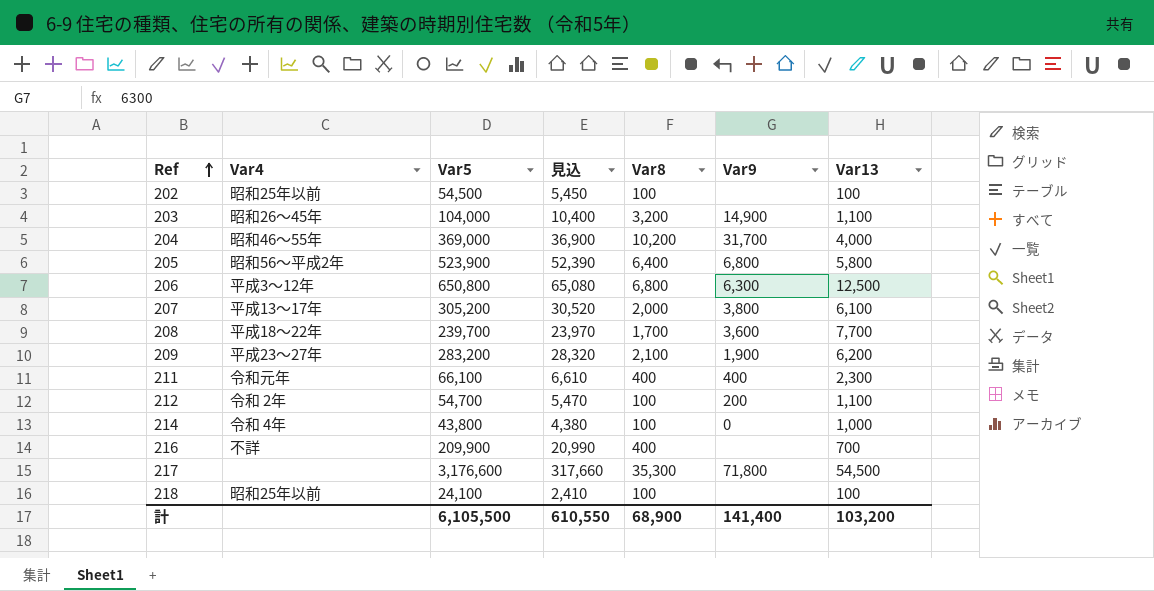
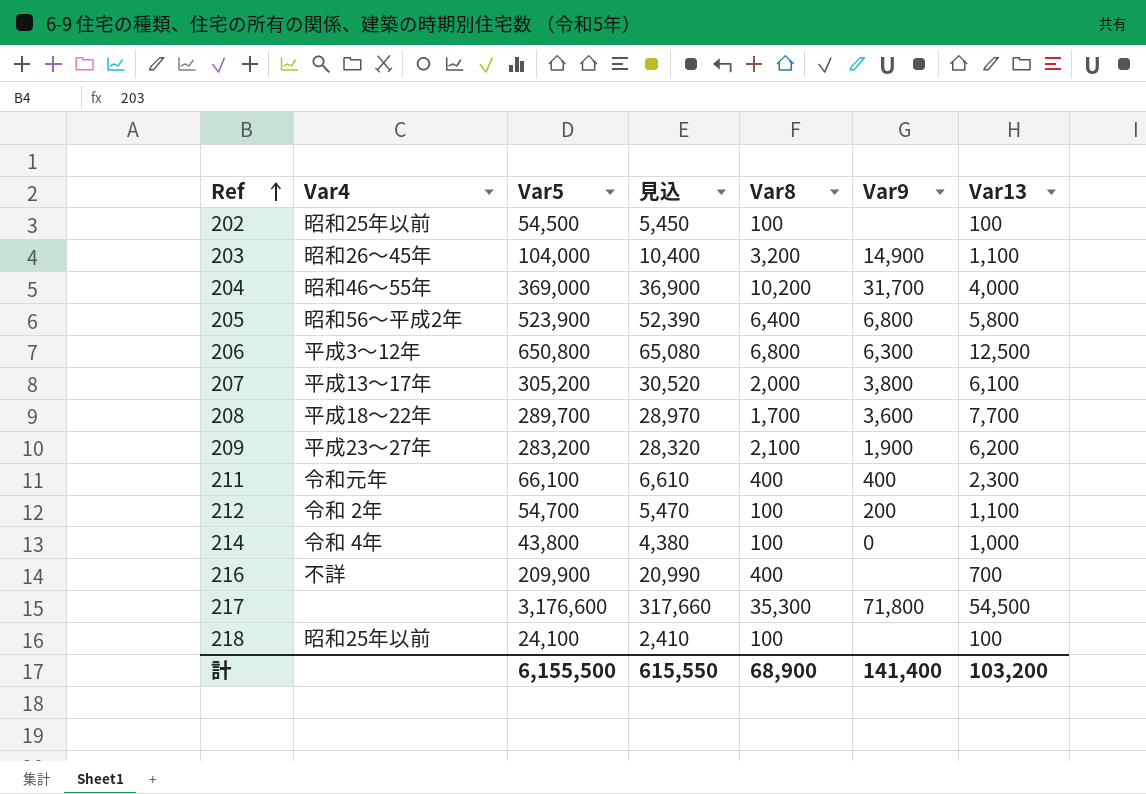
208 | Var5: 239,700 -> 289,700
208 | 見込: 23,970 -> 28,970
計 | Var5: 6,105,500 -> 6,155,500
計 | 見込: 610,550 -> 615,550

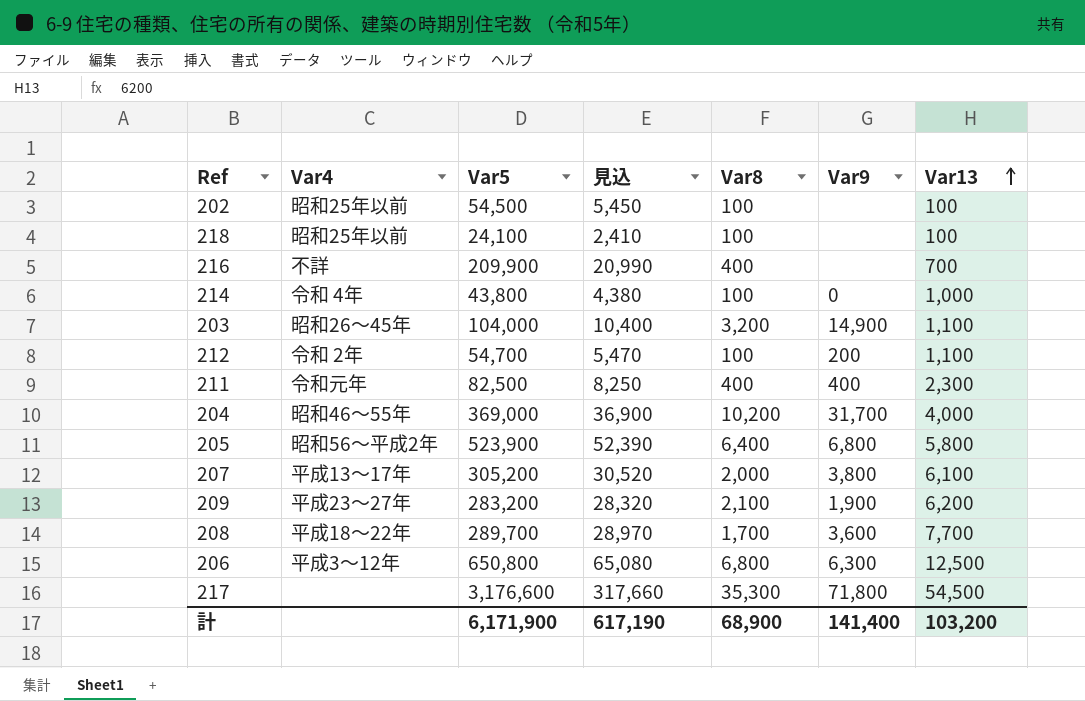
row order: Ref ascending -> Var13 ascending
211 | Var5: 66,100 -> 82,500
211 | 見込: 6,610 -> 8,250
計 | Var5: 6,155,500 -> 6,171,900
計 | 見込: 615,550 -> 617,190

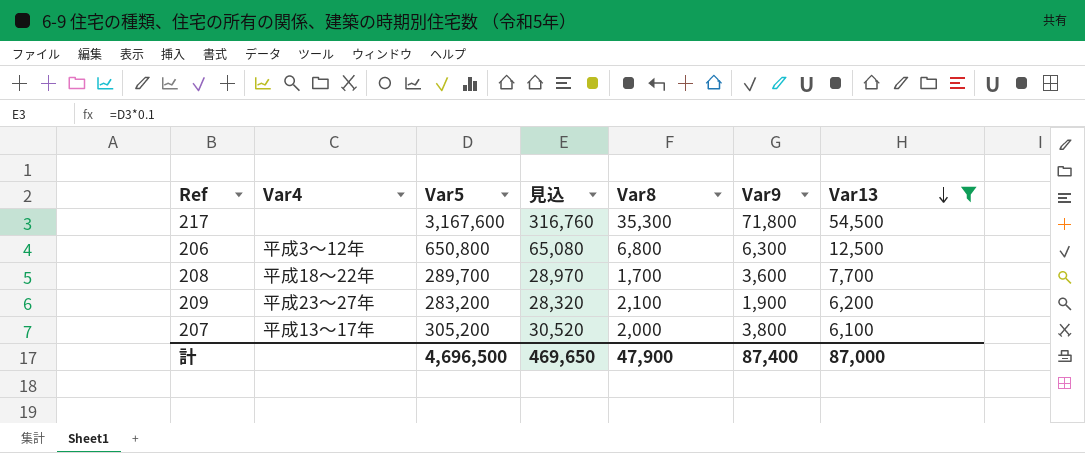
filter: none -> Var13 >= 6,100
row order: Var13 ascending -> Var13 descending
217 | Var5: 3,176,600 -> 3,167,600
217 | 見込: 317,660 -> 316,760
計 | Var5: 6,171,900 -> 4,696,500
計 | 見込: 617,190 -> 469,650
計 | Var8: 68,900 -> 47,900
計 | Var9: 141,400 -> 87,400
計 | Var13: 103,200 -> 87,000

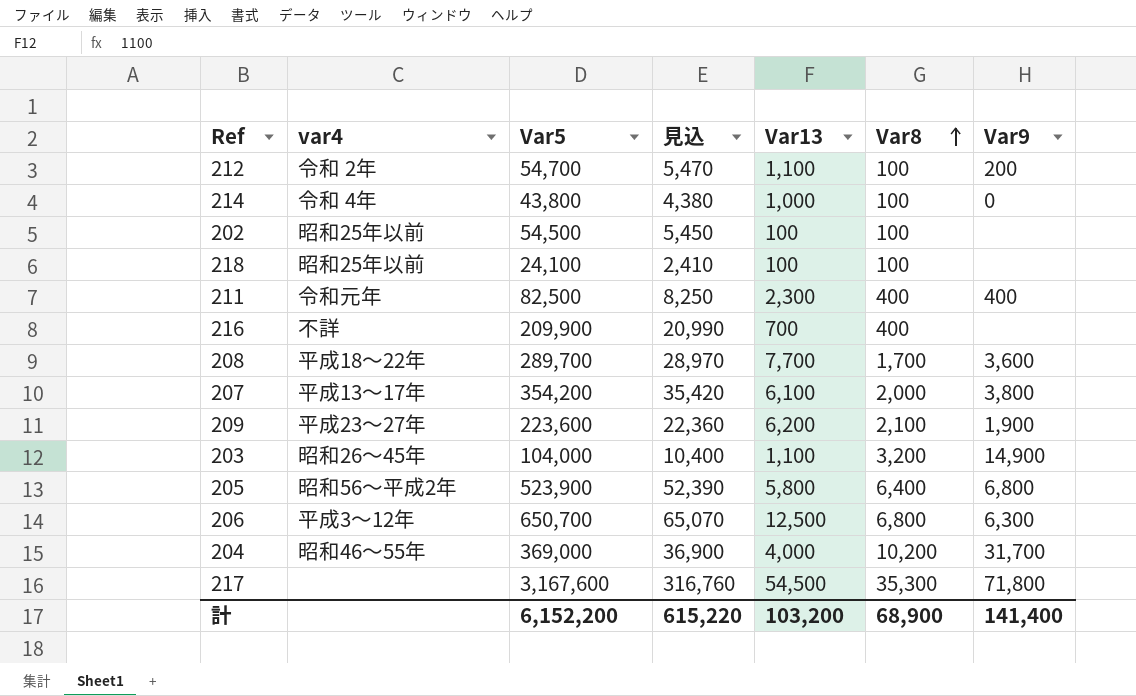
filter: Var13 >= 6,100 -> none
row order: Var13 descending -> Var8 ascending
column name: Var4 -> var4
column Var13 | position: 7 -> 5
207 | Var5: 305,200 -> 354,200
207 | 見込: 30,520 -> 35,420
209 | Var5: 283,200 -> 223,600
209 | 見込: 28,320 -> 22,360
206 | Var5: 650,800 -> 650,700
206 | 見込: 65,080 -> 65,070
計 | Var5: 4,696,500 -> 6,152,200
計 | 見込: 469,650 -> 615,220
計 | Var13: 87,000 -> 103,200
計 | Var8: 47,900 -> 68,900
計 | Var9: 87,400 -> 141,400

